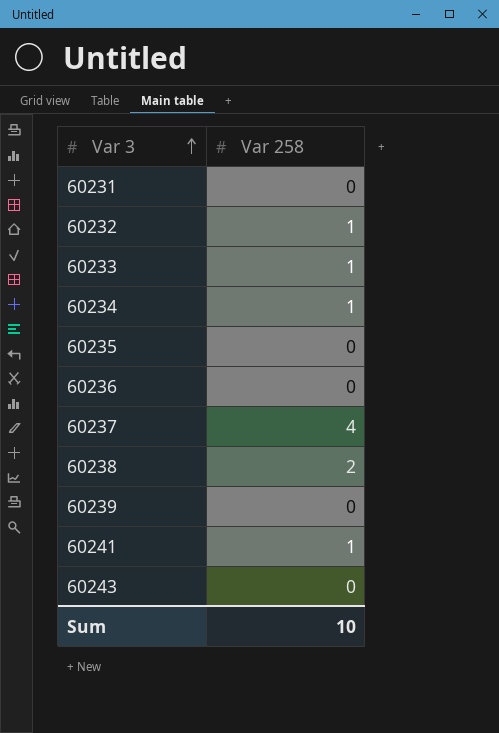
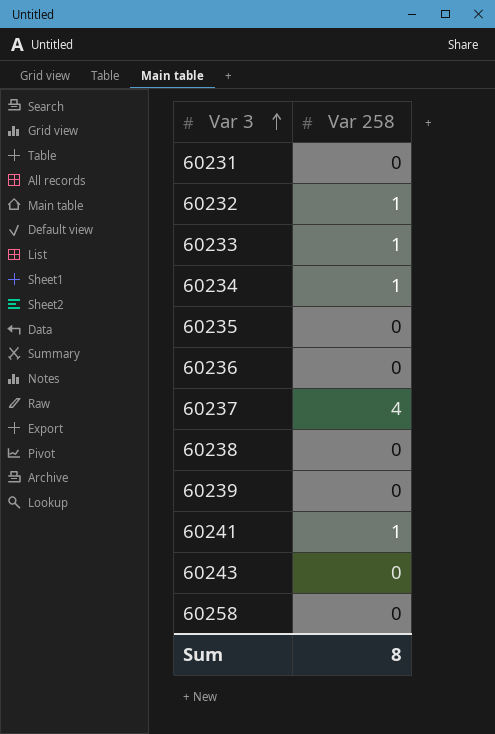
60238 | Var 258: 2 -> 0
row 60258: none -> 0
Sum | Var 258: 10 -> 8

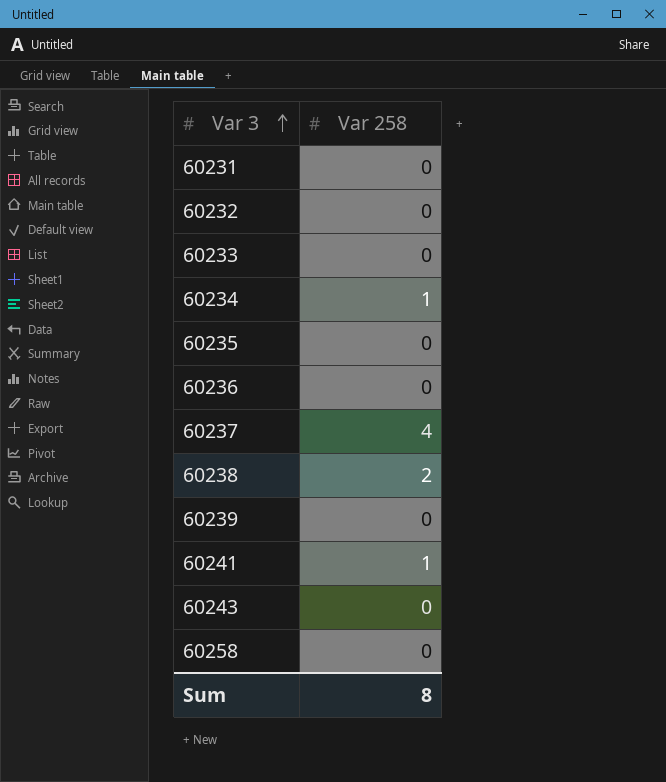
60232 | Var 258: 1 -> 0
60233 | Var 258: 1 -> 0
60238 | Var 258: 0 -> 2

